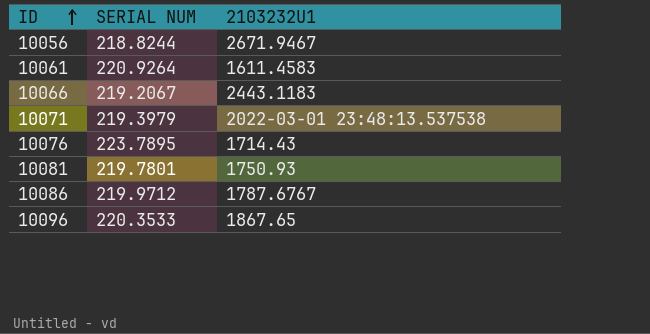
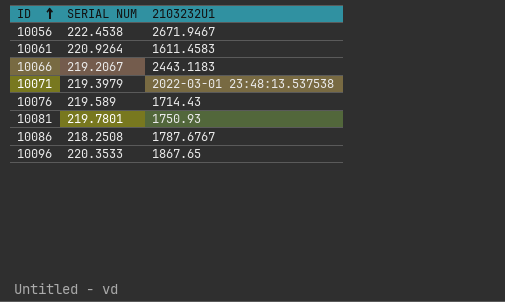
10056 | SERIAL NUM: 218.8244 -> 222.4538
10076 | SERIAL NUM: 223.7895 -> 219.589
10086 | SERIAL NUM: 219.9712 -> 218.2508

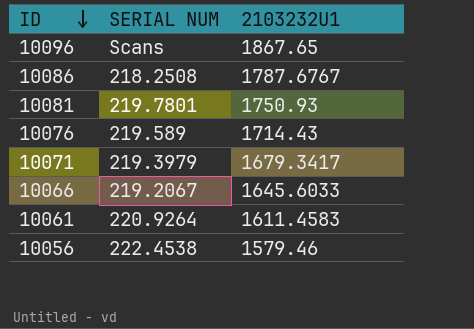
row order: ID ascending -> ID descending
10096 | SERIAL NUM: 220.3533 -> Scans
10071 | 2103232U1: 2022-03-01 23:48:13.537538 -> 1679.3417
10066 | 2103232U1: 2443.1183 -> 1645.6033
10056 | 2103232U1: 2671.9467 -> 1579.46

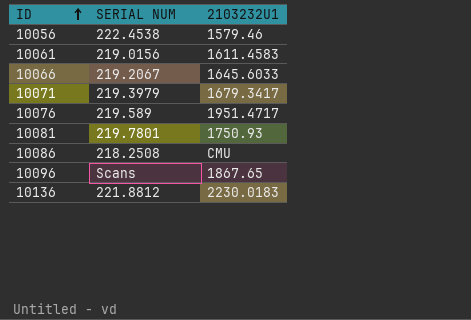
row order: ID descending -> ID ascending
10061 | SERIAL NUM: 220.9264 -> 219.0156
10076 | 2103232U1: 1714.43 -> 1951.4717
10086 | 2103232U1: 1787.6767 -> CMU
row 10136: none -> 221.8812 | 2230.0183

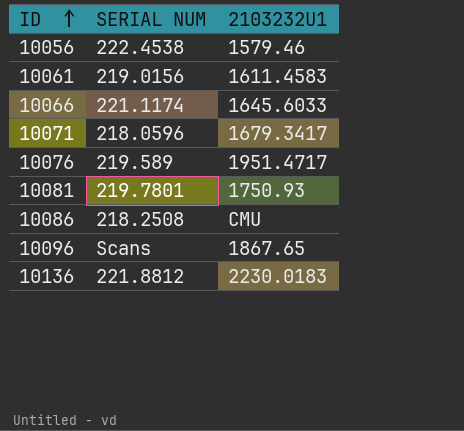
10066 | SERIAL NUM: 219.2067 -> 221.1174
10071 | SERIAL NUM: 219.3979 -> 218.0596

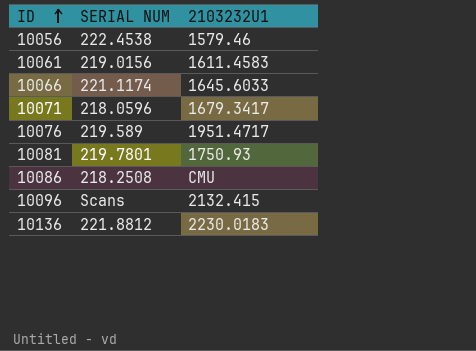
10096 | 2103232U1: 1867.65 -> 2132.415

